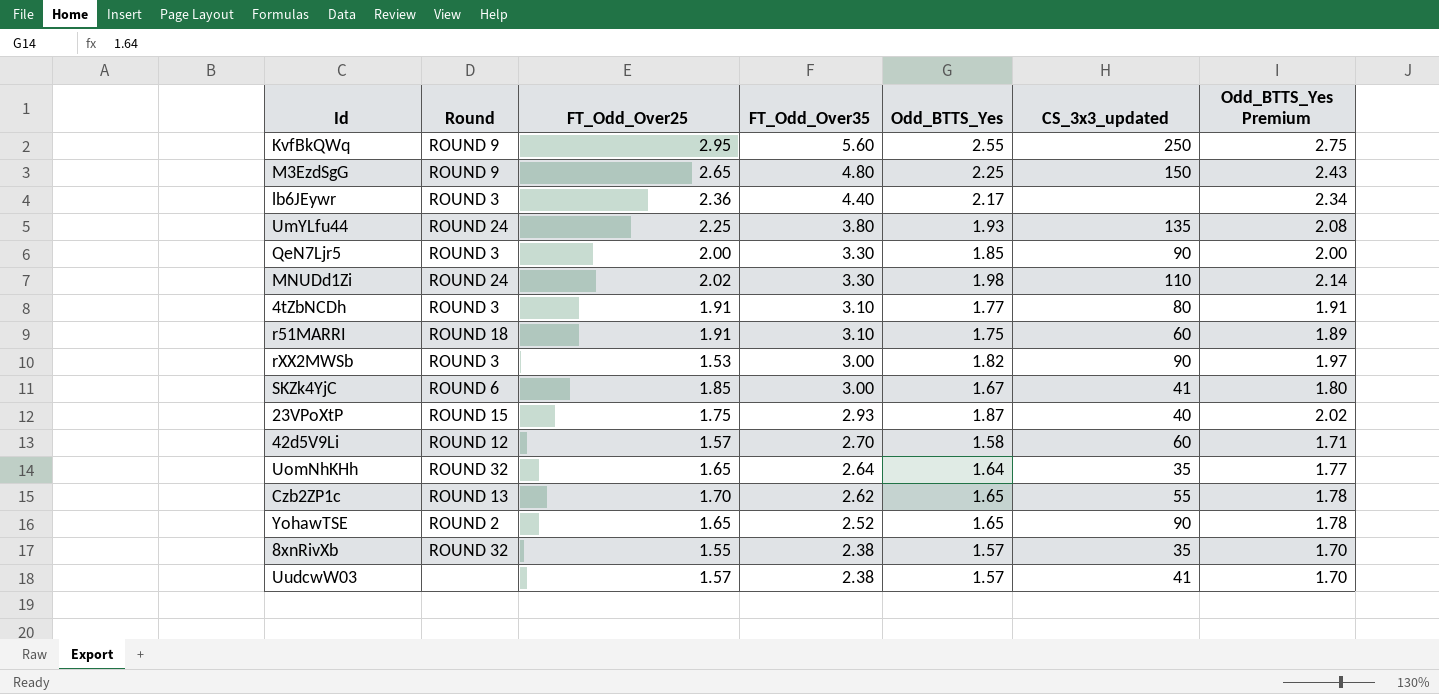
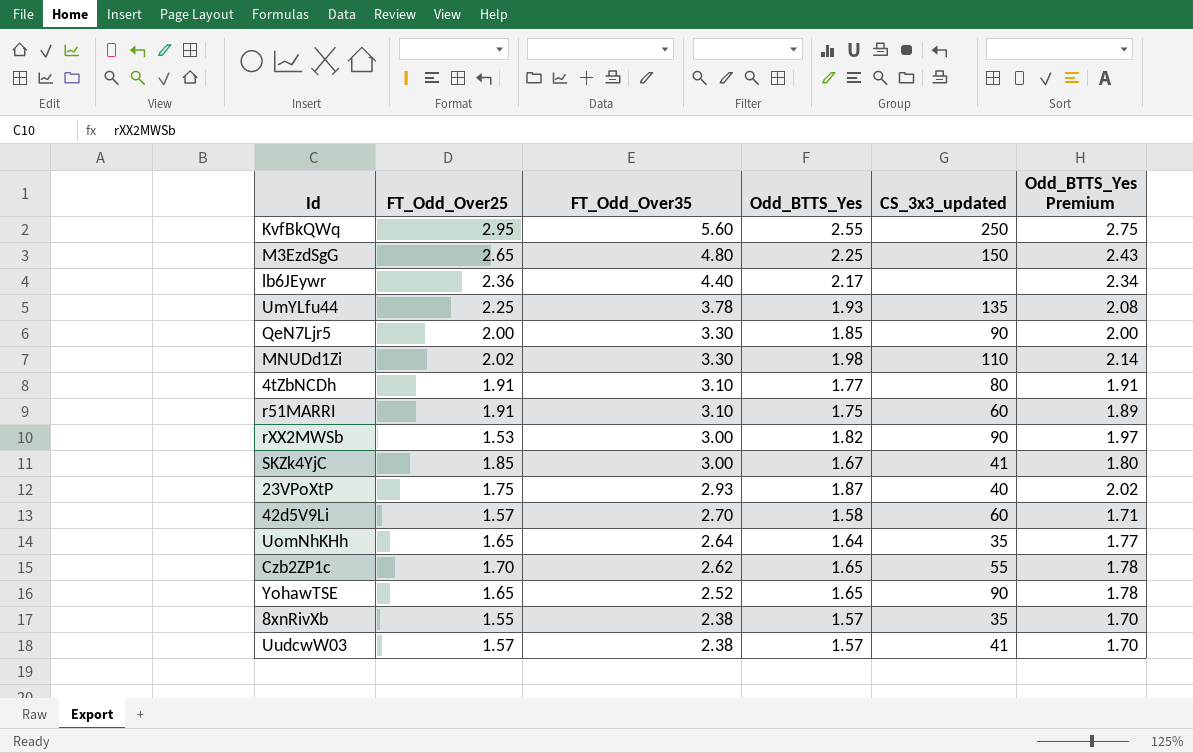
column Round | position: 2 -> none
UmYLfu44 | FT_Odd_Over35: 3.80 -> 3.78

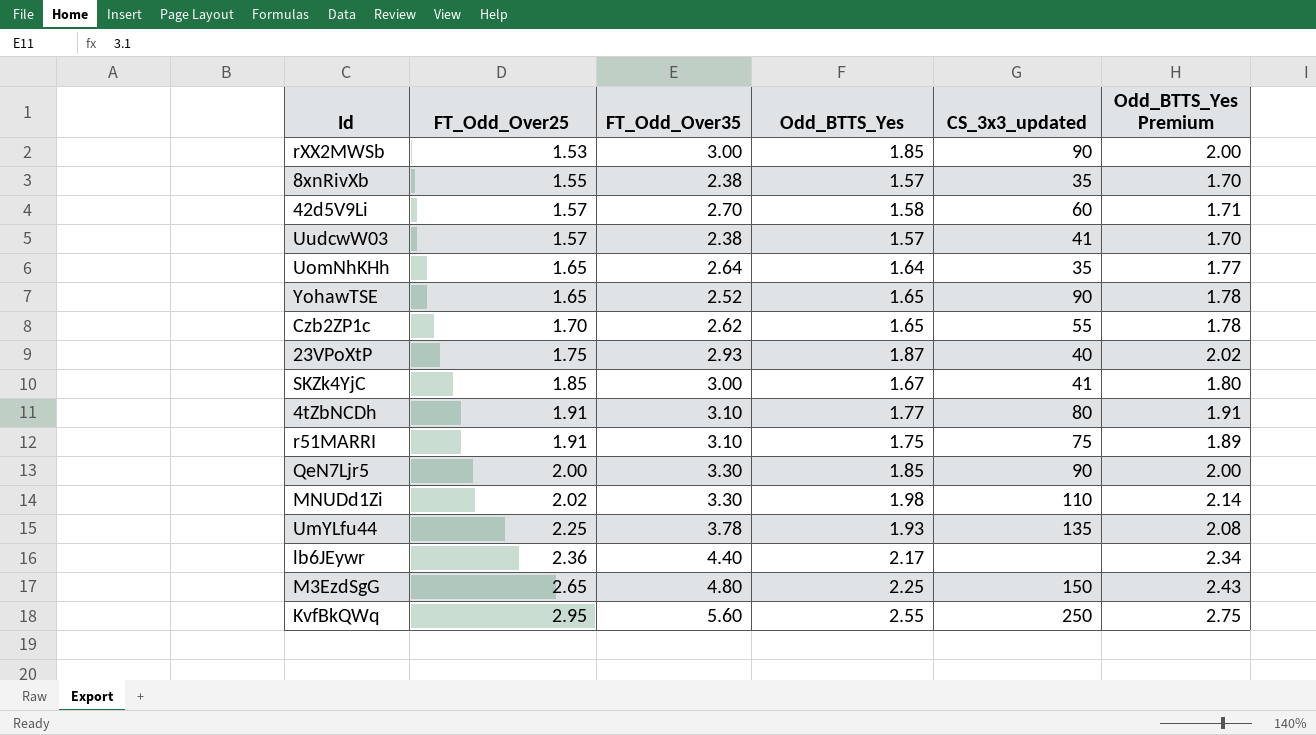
row order: FT_Odd_Over35 descending -> FT_Odd_Over25 ascending
rXX2MWSb | Odd_BTTS_Yes: 1.82 -> 1.85
rXX2MWSb | Odd_BTTS_Yes Premium: 1.97 -> 2.00
r51MARRI | CS_3x3_updated: 60 -> 75

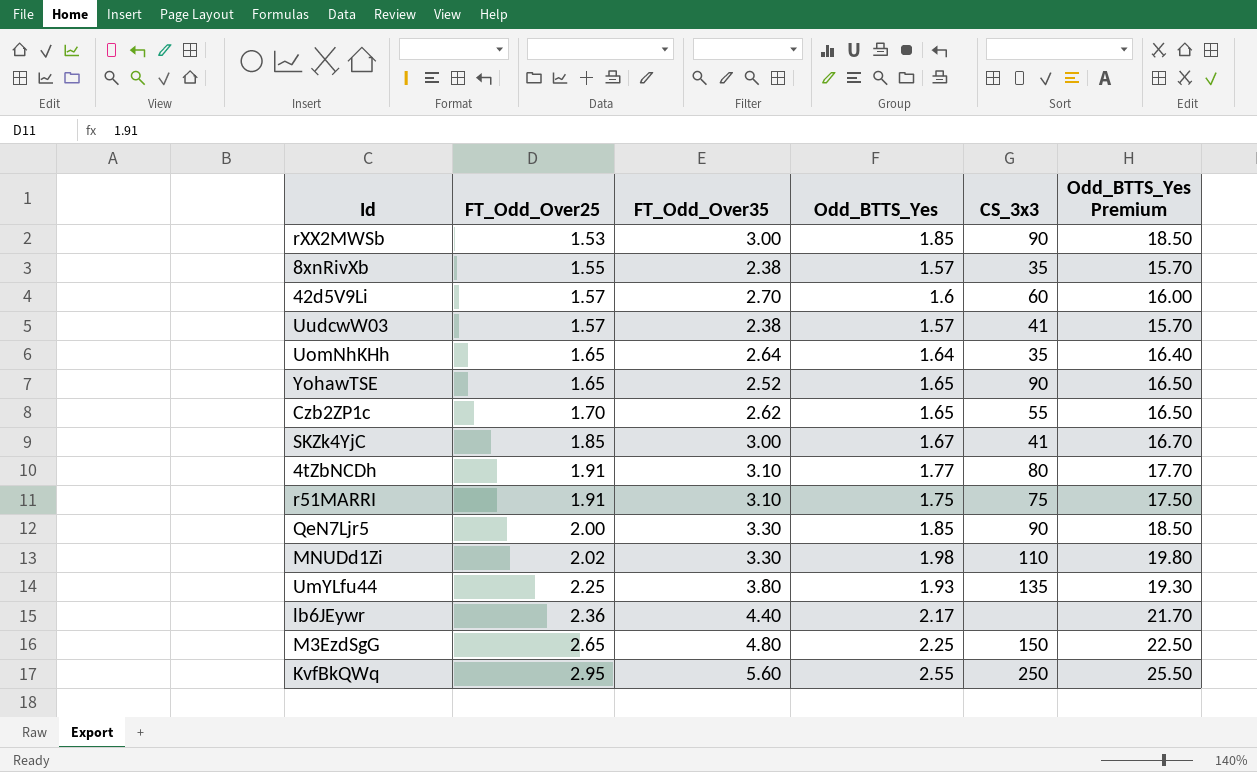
column name: CS_3x3_updated -> CS_3x3
column Odd_BTTS_Yes Premium | formula: [Odd_BTTS_Yes] * 1.08 -> [Odd_BTTS_Yes] * 10
row 23VPoXtP: 1.75 | 2.93 | 1.87 | 40 | 2.02 -> none
42d5V9Li | Odd_BTTS_Yes: 1.58 -> 1.6
UmYLfu44 | FT_Odd_Over35: 3.78 -> 3.80

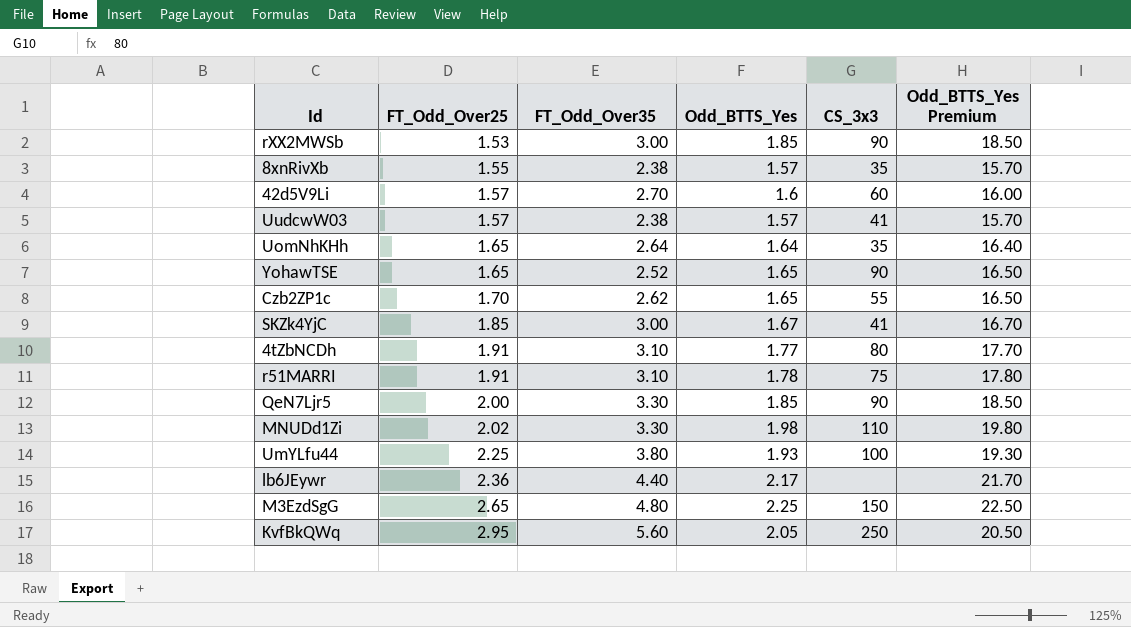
r51MARRI | Odd_BTTS_Yes: 1.75 -> 1.78
r51MARRI | Odd_BTTS_Yes Premium: 17.50 -> 17.80
UmYLfu44 | CS_3x3: 135 -> 100
KvfBkQWq | Odd_BTTS_Yes: 2.55 -> 2.05
KvfBkQWq | Odd_BTTS_Yes Premium: 25.50 -> 20.50

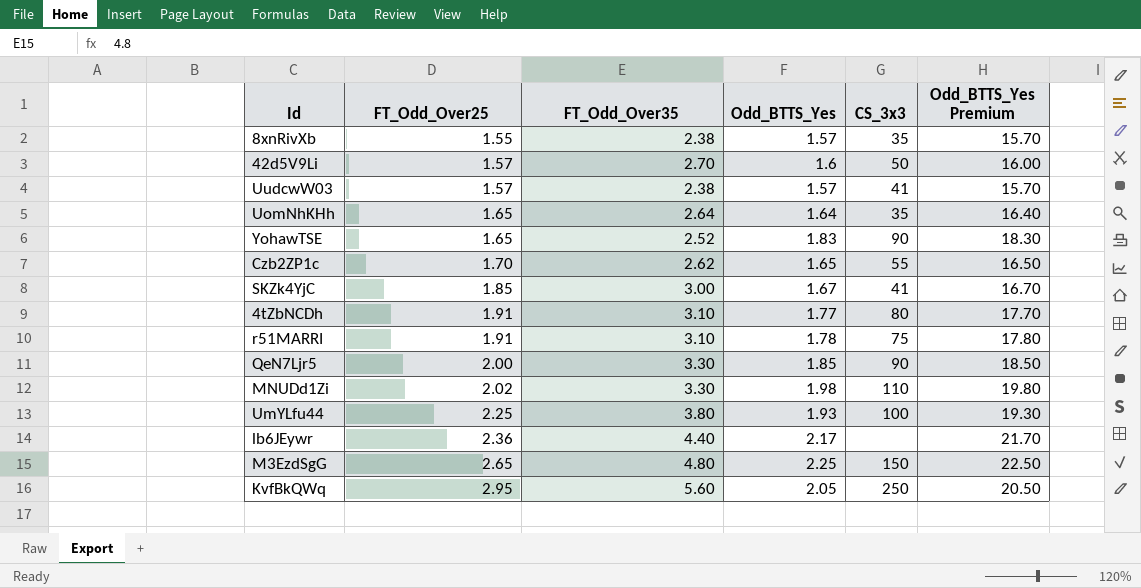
row rXX2MWSb: 1.53 | 3.00 | 1.85 | 90 | 18.50 -> none
42d5V9Li | CS_3x3: 60 -> 50
YohawTSE | Odd_BTTS_Yes: 1.65 -> 1.83
YohawTSE | Odd_BTTS_Yes Premium: 16.50 -> 18.30

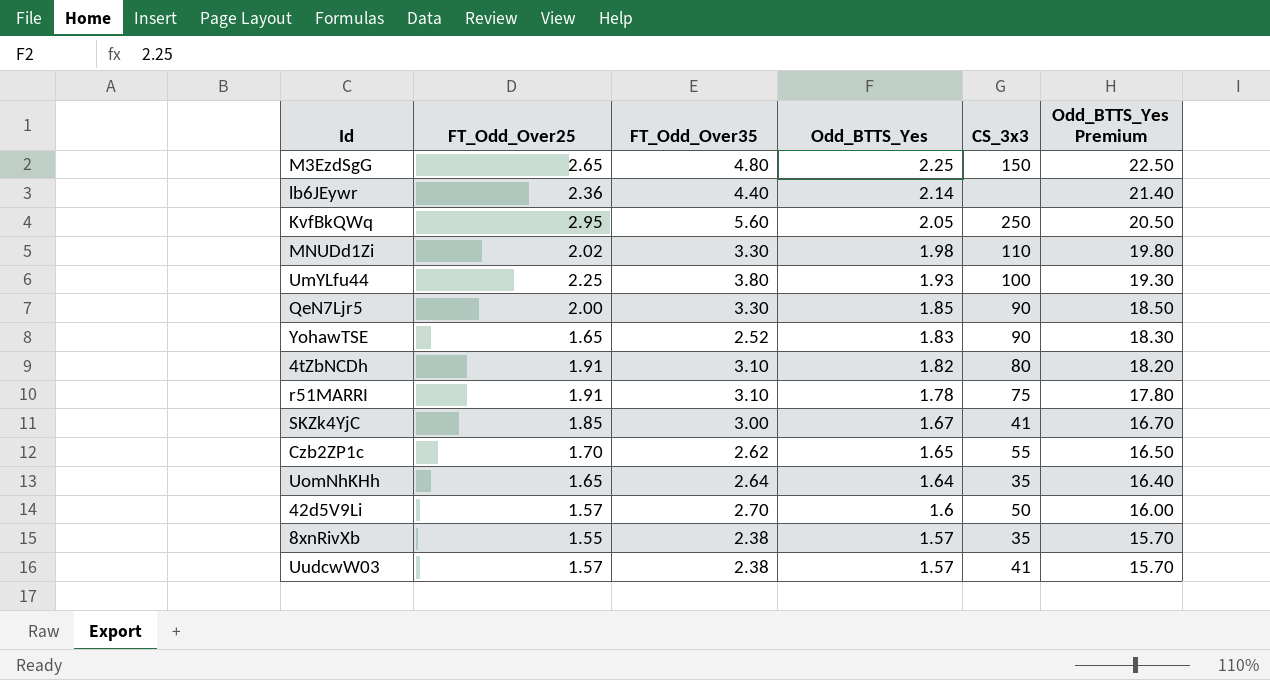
row order: FT_Odd_Over25 ascending -> Odd_BTTS_Yes descending
lb6JEywr | Odd_BTTS_Yes: 2.17 -> 2.14
lb6JEywr | Odd_BTTS_Yes Premium: 21.70 -> 21.40
4tZbNCDh | Odd_BTTS_Yes: 1.77 -> 1.82
4tZbNCDh | Odd_BTTS_Yes Premium: 17.70 -> 18.20

